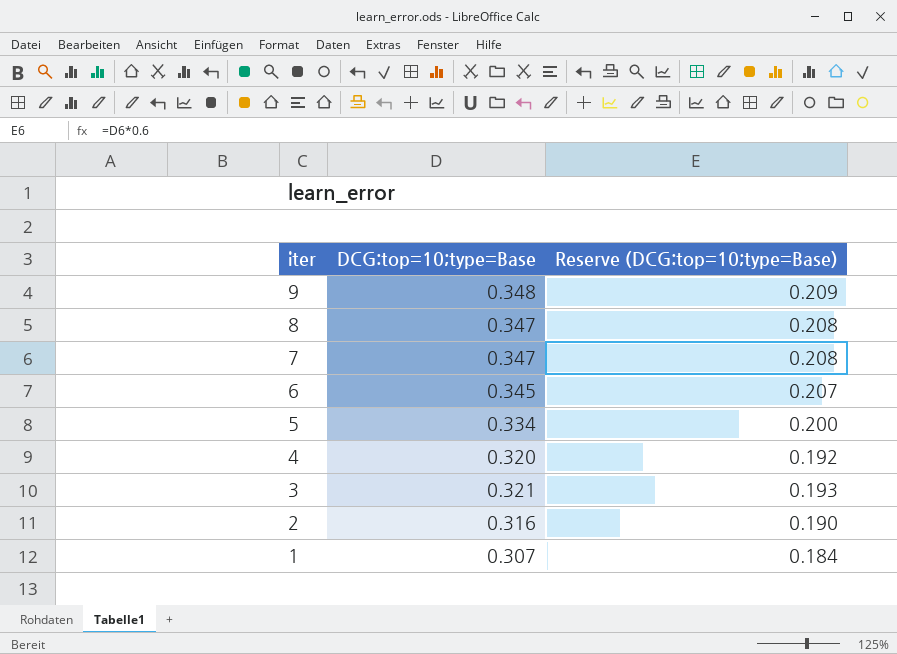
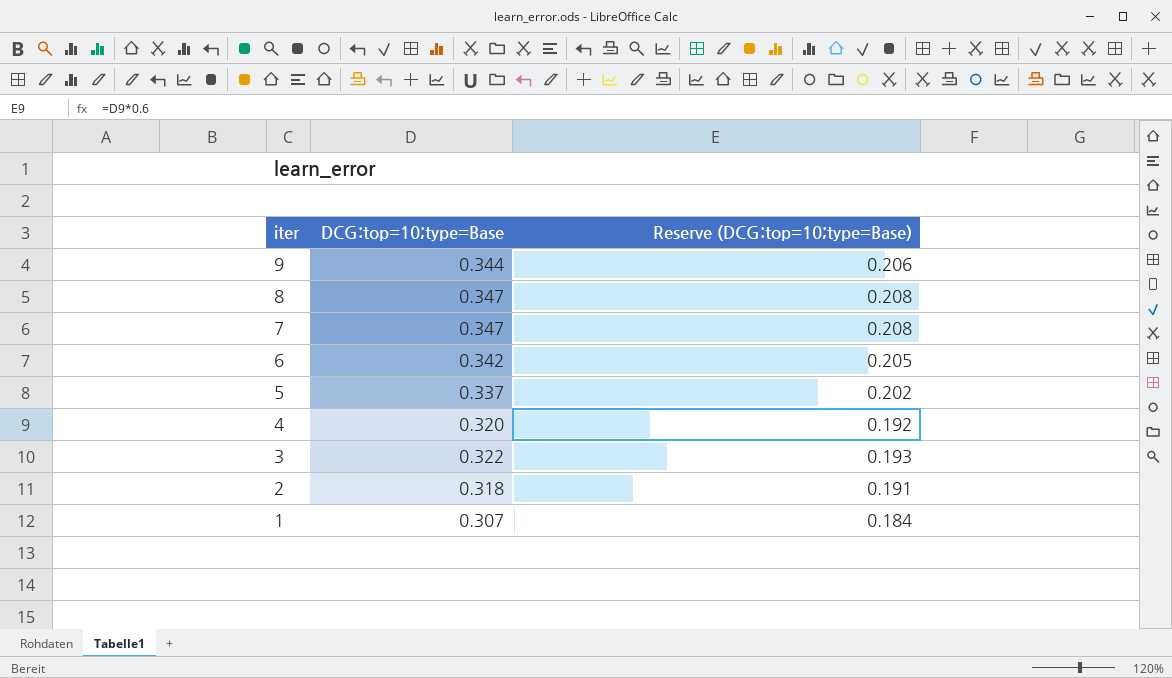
9 | DCG:top=10;type=Base: 0.348 -> 0.344
9 | Reserve (DCG:top=10;type=Base): 0.209 -> 0.206
6 | DCG:top=10;type=Base: 0.345 -> 0.342
6 | Reserve (DCG:top=10;type=Base): 0.207 -> 0.205
5 | DCG:top=10;type=Base: 0.334 -> 0.337
5 | Reserve (DCG:top=10;type=Base): 0.200 -> 0.202
3 | DCG:top=10;type=Base: 0.321 -> 0.322
2 | DCG:top=10;type=Base: 0.316 -> 0.318
2 | Reserve (DCG:top=10;type=Base): 0.190 -> 0.191

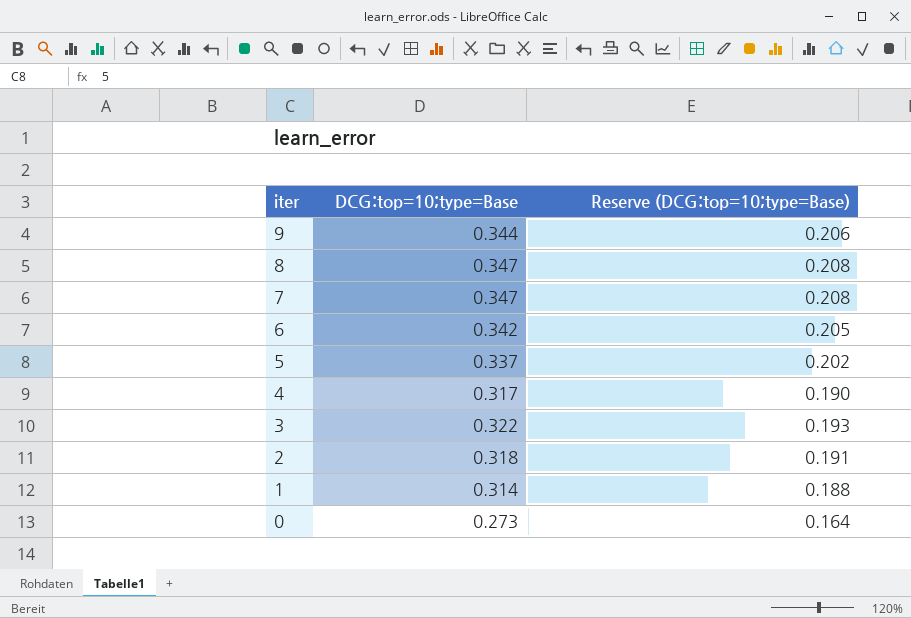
4 | DCG:top=10;type=Base: 0.320 -> 0.317
4 | Reserve (DCG:top=10;type=Base): 0.192 -> 0.190
1 | DCG:top=10;type=Base: 0.307 -> 0.314
1 | Reserve (DCG:top=10;type=Base): 0.184 -> 0.188
row 0: none -> 0.273 | 0.164

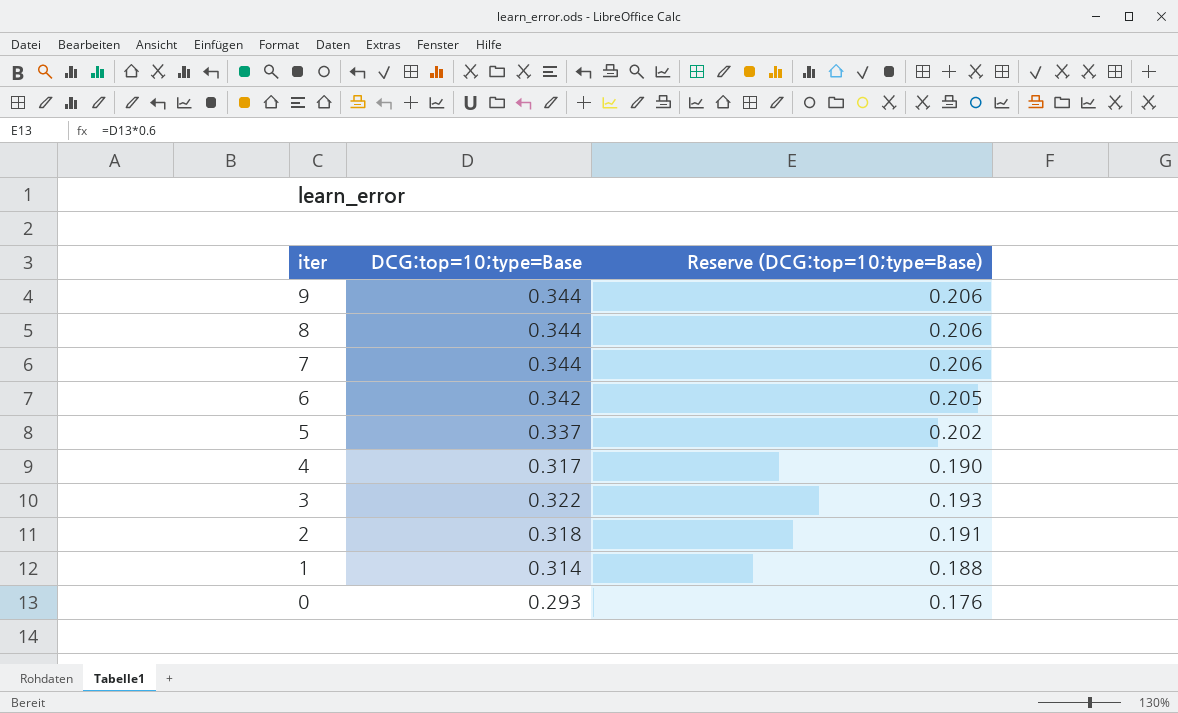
8 | DCG:top=10;type=Base: 0.347 -> 0.344
8 | Reserve (DCG:top=10;type=Base): 0.208 -> 0.206
7 | DCG:top=10;type=Base: 0.347 -> 0.344
7 | Reserve (DCG:top=10;type=Base): 0.208 -> 0.206
0 | DCG:top=10;type=Base: 0.273 -> 0.293
0 | Reserve (DCG:top=10;type=Base): 0.164 -> 0.176

